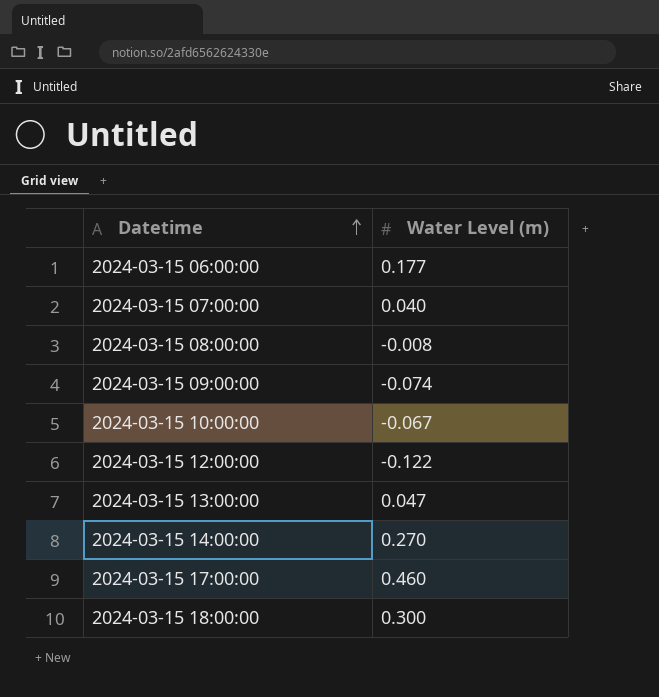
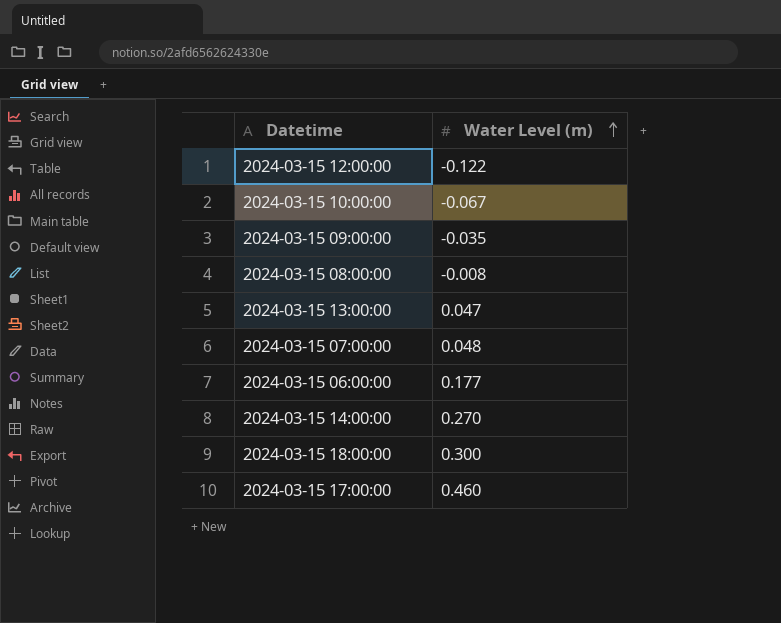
row order: Datetime ascending -> Water Level (m) ascending
2024-03-15 09:00:00 | Water Level (m): -0.074 -> -0.035
2024-03-15 07:00:00 | Water Level (m): 0.040 -> 0.048

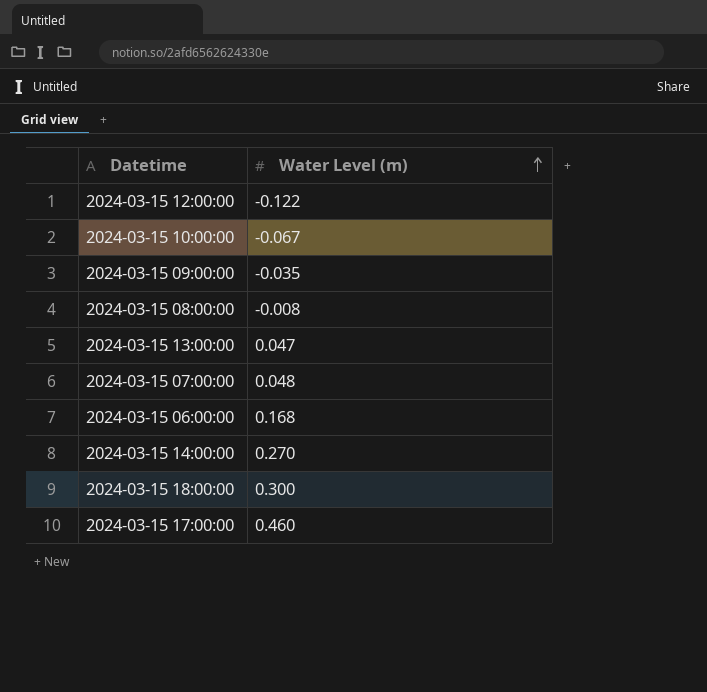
2024-03-15 06:00:00 | Water Level (m): 0.177 -> 0.168

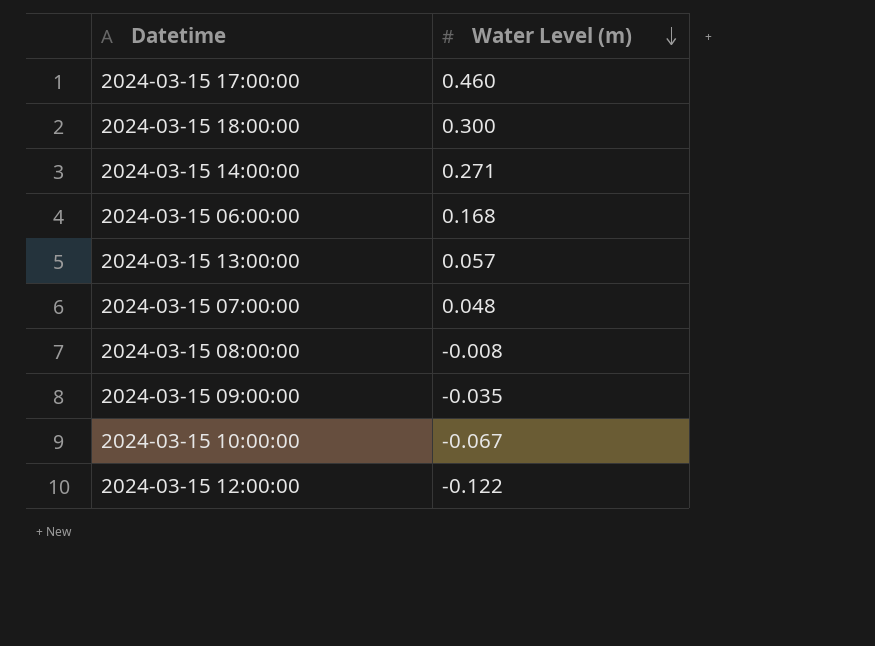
row order: Water Level (m) ascending -> Water Level (m) descending
2024-03-15 14:00:00 | Water Level (m): 0.270 -> 0.271
2024-03-15 13:00:00 | Water Level (m): 0.047 -> 0.057

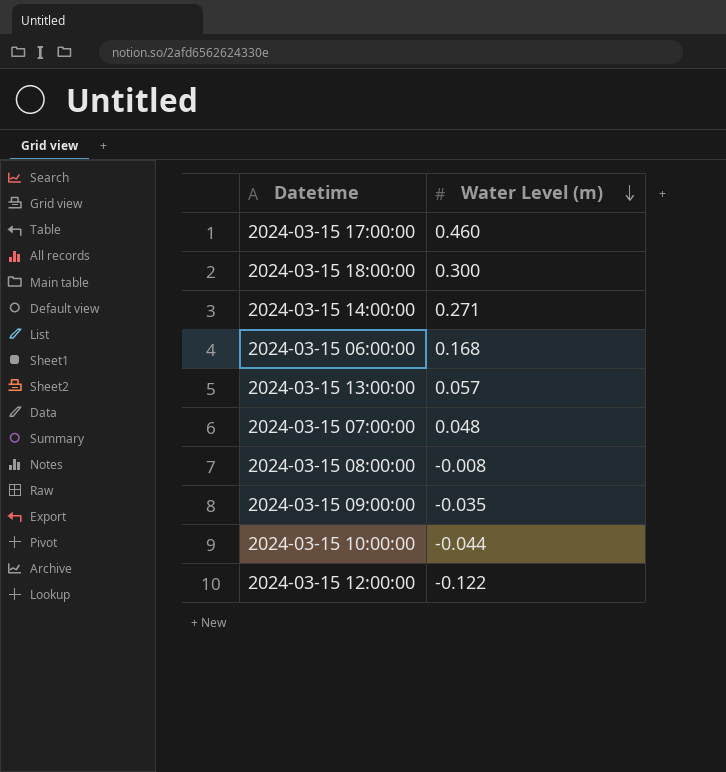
2024-03-15 10:00:00 | Water Level (m): -0.067 -> -0.044

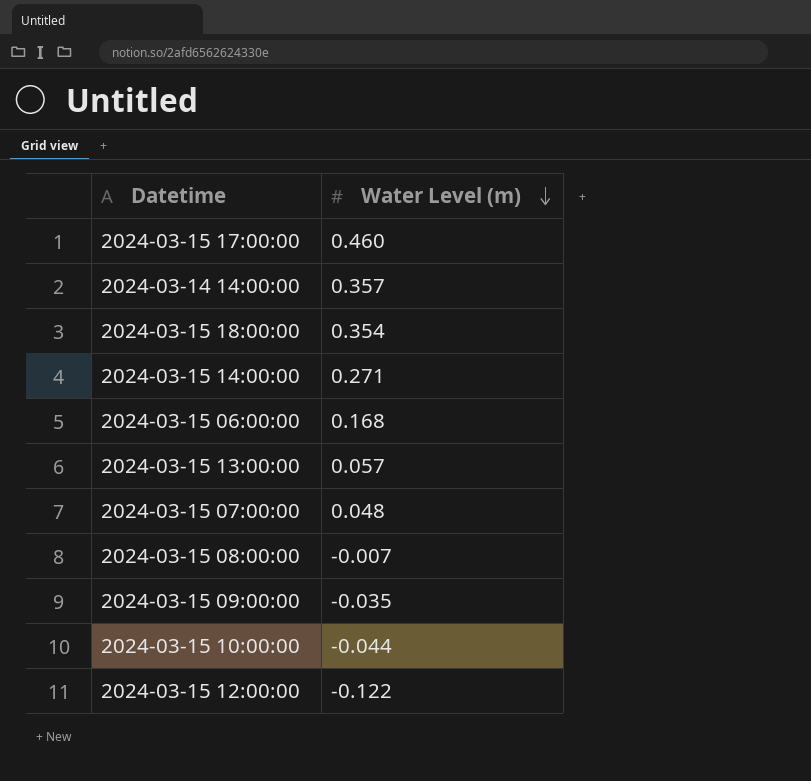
row 2024-03-14 14:00:00: none -> 0.357
2024-03-15 18:00:00 | Water Level (m): 0.300 -> 0.354
2024-03-15 08:00:00 | Water Level (m): -0.008 -> -0.007

